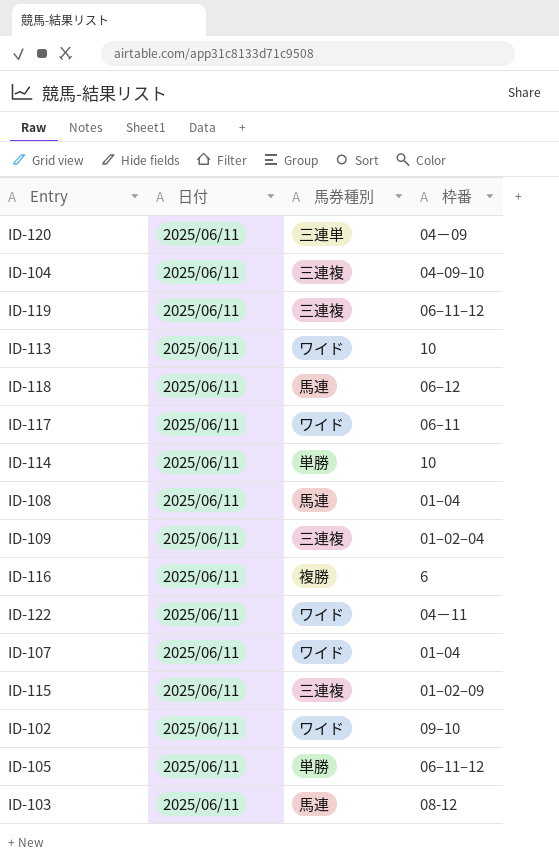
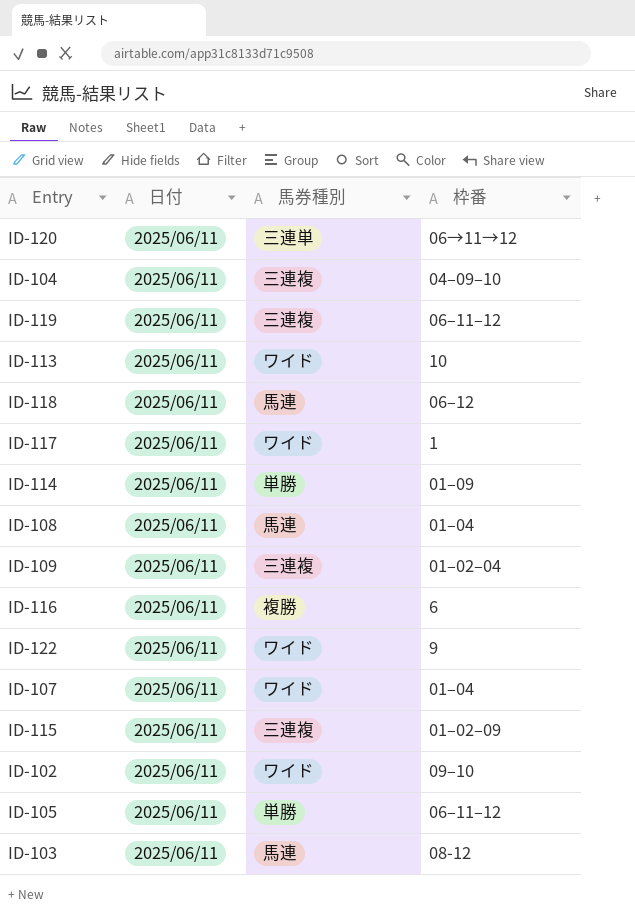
ID-120 | 枠番: 04－09 -> 06→11→12
ID-117 | 枠番: 06–11 -> 1
ID-114 | 枠番: 10 -> 01–09
ID-122 | 枠番: 04－11 -> 9

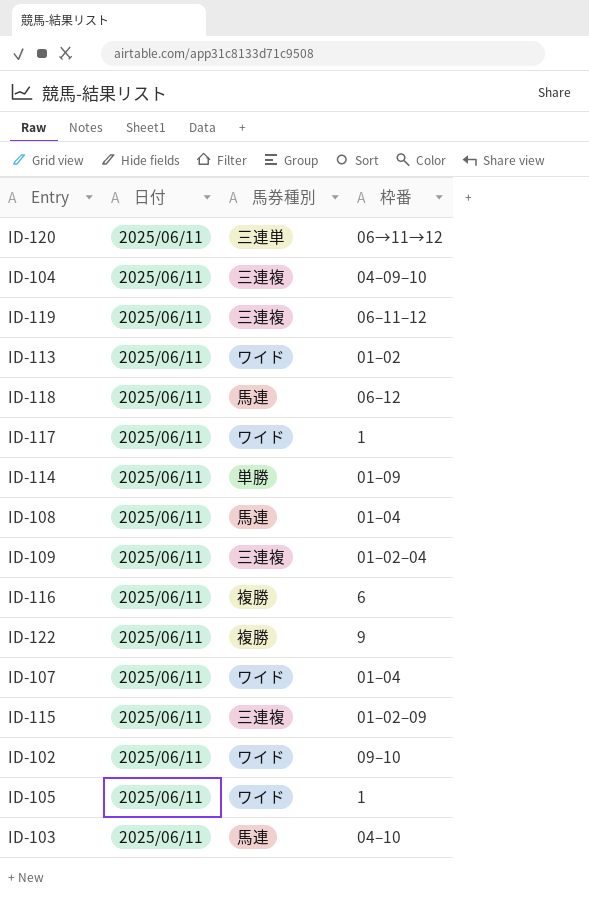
ID-113 | 枠番: 10 -> 01–02
ID-122 | 馬券種別: ワイド -> 複勝
ID-105 | 馬券種別: 単勝 -> ワイド
ID-105 | 枠番: 06–11–12 -> 1
ID-103 | 枠番: 08-12 -> 04–10

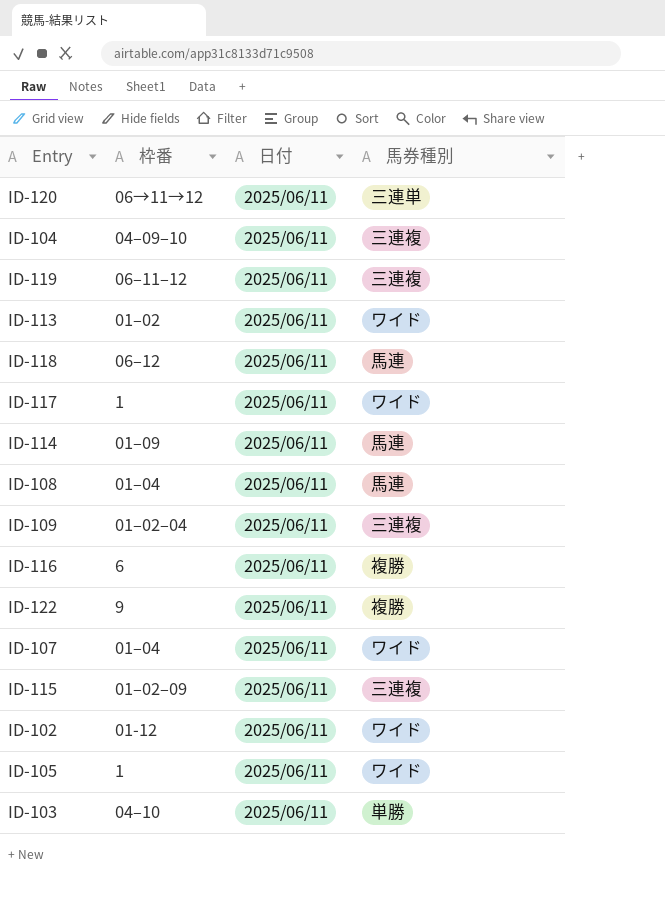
column 枠番 | position: 4 -> 2
ID-114 | 馬券種別: 単勝 -> 馬連
ID-102 | 枠番: 09–10 -> 01-12
ID-103 | 馬券種別: 馬連 -> 単勝

